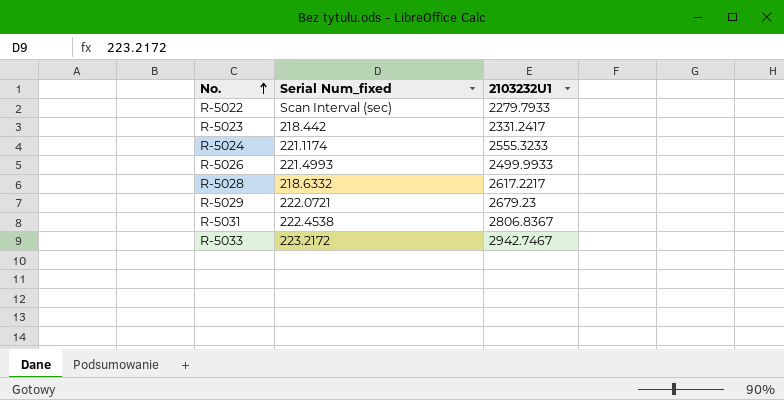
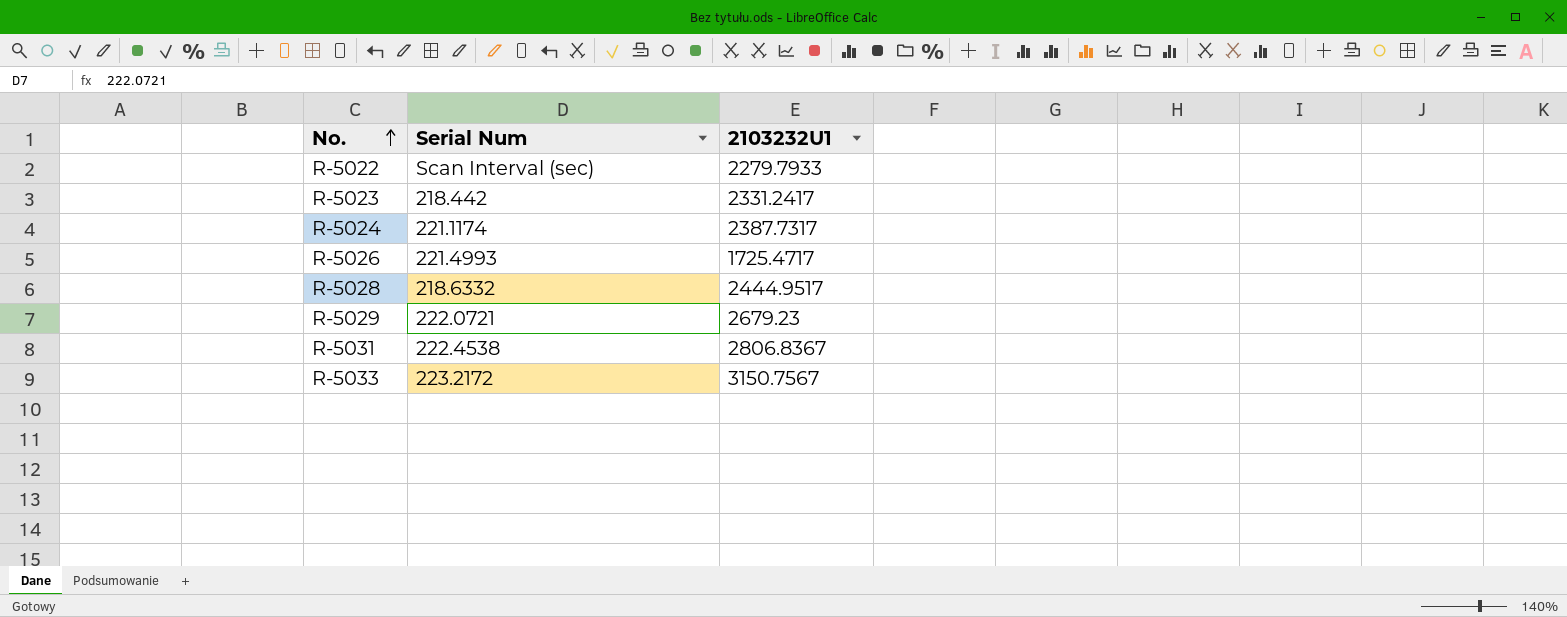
column name: Serial Num_fixed -> Serial Num
R-5024 | 2103232U1: 2555.3233 -> 2387.7317
R-5026 | 2103232U1: 2499.9933 -> 1725.4717
R-5028 | 2103232U1: 2617.2217 -> 2444.9517
R-5033 | 2103232U1: 2942.7467 -> 3150.7567

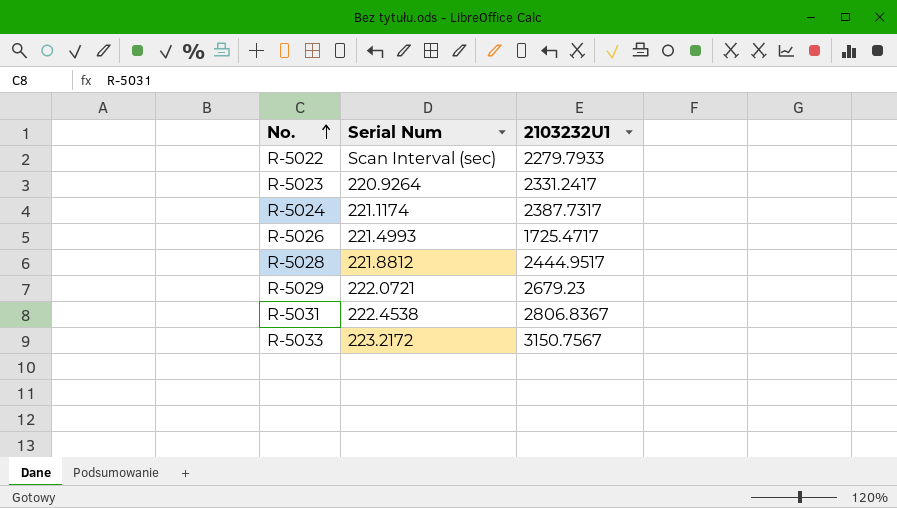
R-5023 | Serial Num: 218.442 -> 220.9264
R-5028 | Serial Num: 218.6332 -> 221.8812

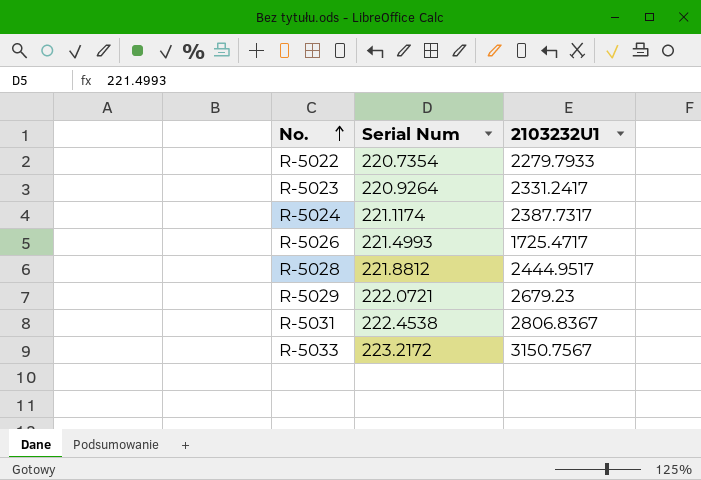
R-5022 | Serial Num: Scan Interval (sec) -> 220.7354

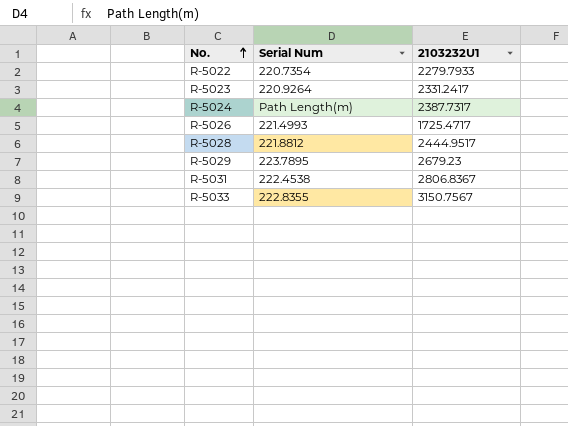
R-5024 | Serial Num: 221.1174 -> Path Length(m)
R-5029 | Serial Num: 222.0721 -> 223.7895
R-5033 | Serial Num: 223.2172 -> 222.8355

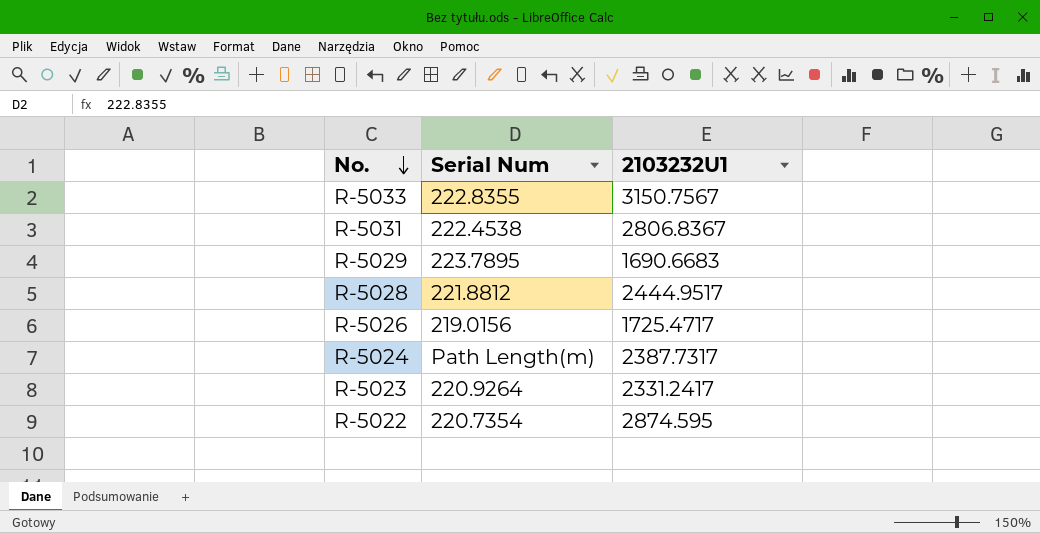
row order: No. ascending -> No. descending
R-5029 | 2103232U1: 2679.23 -> 1690.6683
R-5026 | Serial Num: 221.4993 -> 219.0156
R-5022 | 2103232U1: 2279.7933 -> 2874.595

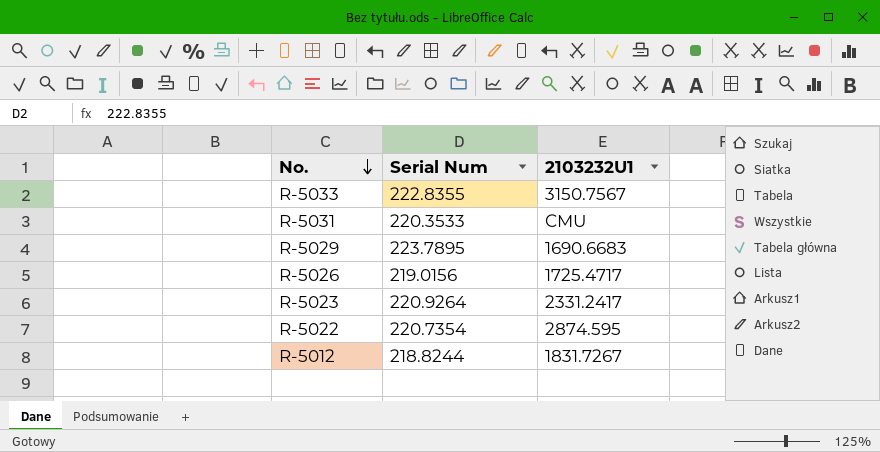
row R-5028: 221.8812 | 2444.9517 -> none
row R-5024: Path Length(m) | 2387.7317 -> none
R-5031 | Serial Num: 222.4538 -> 220.3533
R-5031 | 2103232U1: 2806.8367 -> CMU
row R-5012: none -> 218.8244 | 1831.7267

